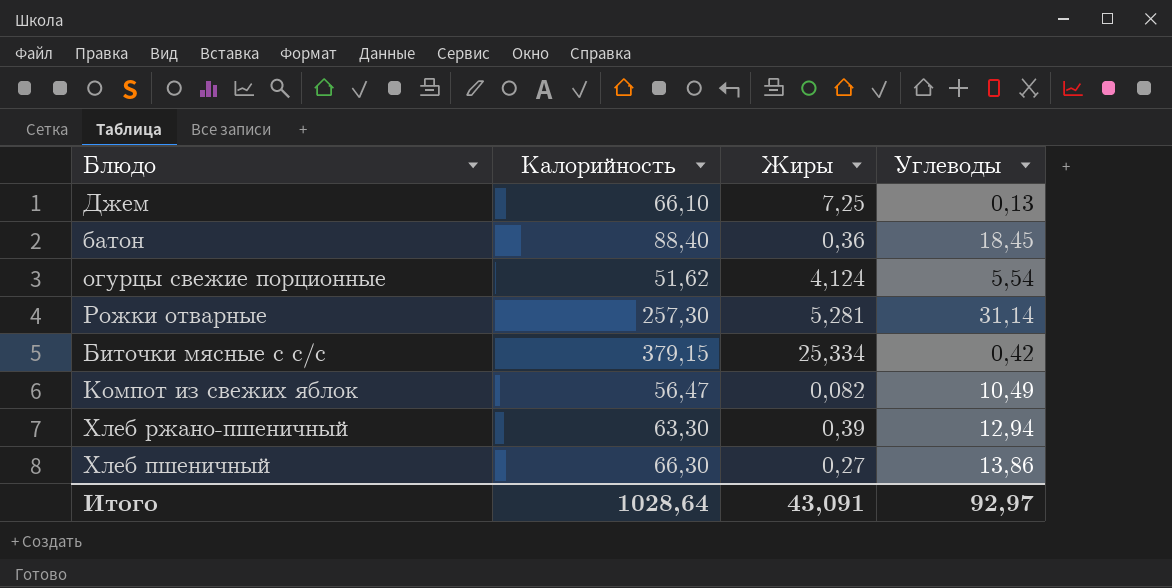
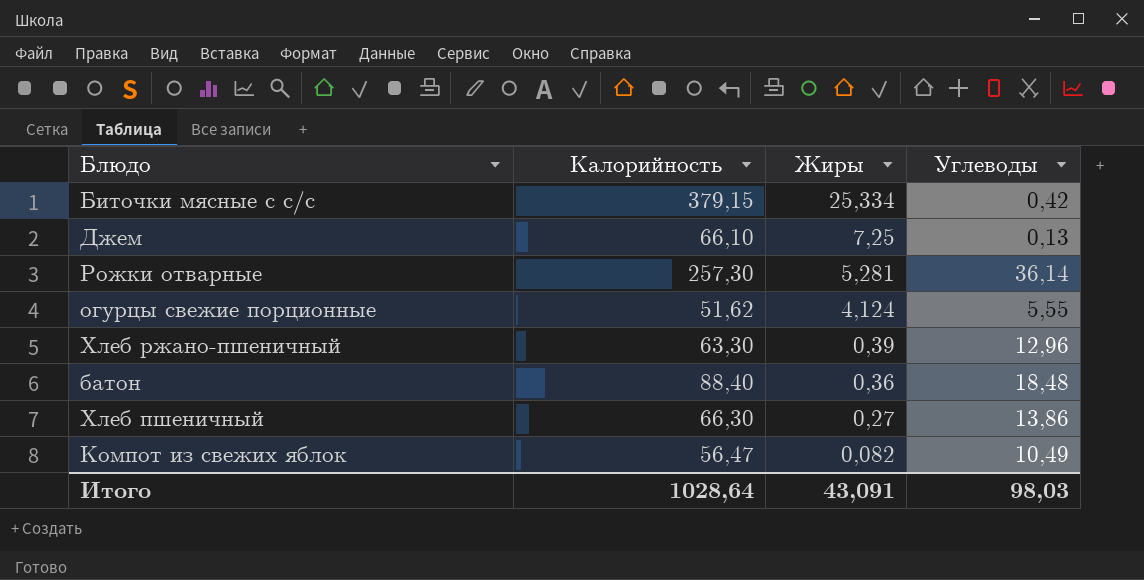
row order: none -> Жиры descending
Рожки отварные | Углеводы: 31,14 -> 36,14
огурцы свежие порционные | Углеводы: 5,54 -> 5,55
Хлеб ржано-пшеничный | Углеводы: 12,94 -> 12,96
батон | Углеводы: 18,45 -> 18,48
Итого | Углеводы: 92,97 -> 98,03

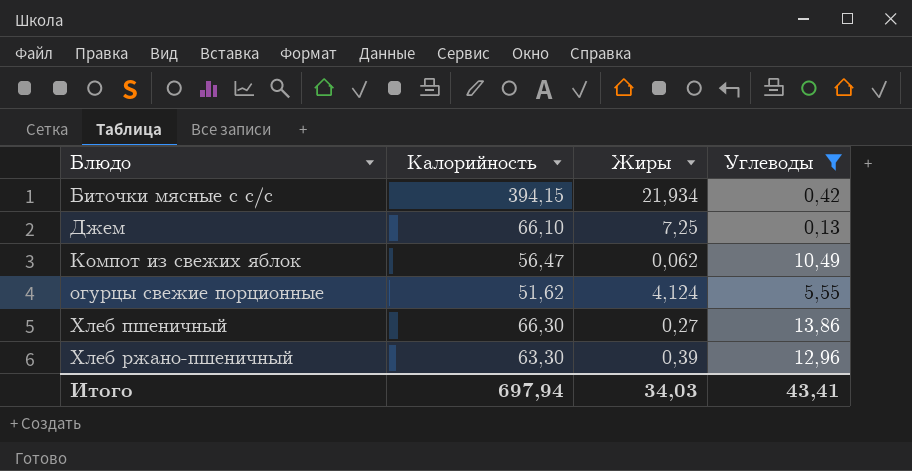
filter: none -> Углеводы <= 13,86
row order: Жиры descending -> Блюдо ascending
Биточки мясные с с/с | Калорийность: 379,15 -> 394,15
Биточки мясные с с/с | Жиры: 25,334 -> 21,934
Компот из свежих яблок | Жиры: 0,082 -> 0,062
Итого | Калорийность: 1028,64 -> 697,94
Итого | Жиры: 43,091 -> 34,03
Итого | Углеводы: 98,03 -> 43,41

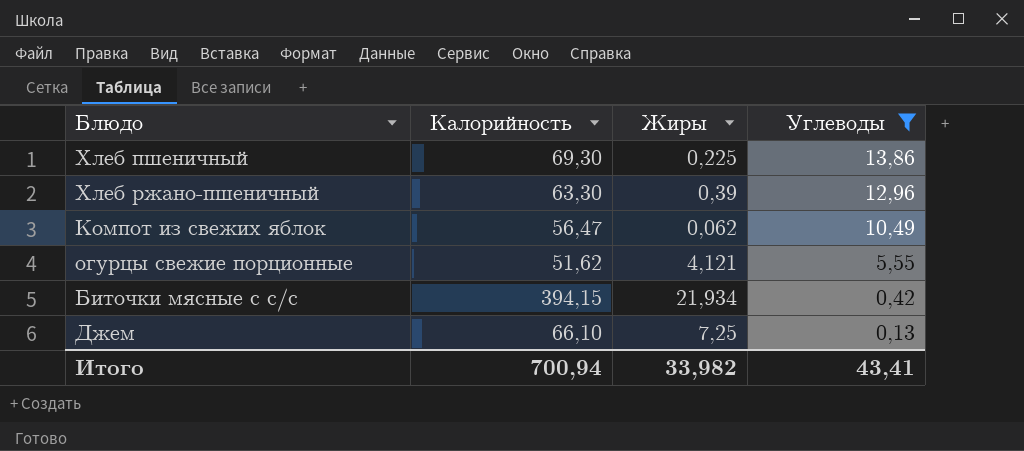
row order: Блюдо ascending -> Углеводы descending
Хлеб пшеничный | Калорийность: 66,30 -> 69,30
Хлеб пшеничный | Жиры: 0,27 -> 0,225
огурцы свежие порционные | Жиры: 4,124 -> 4,121
Итого | Калорийность: 697,94 -> 700,94
Итого | Жиры: 34,03 -> 33,982

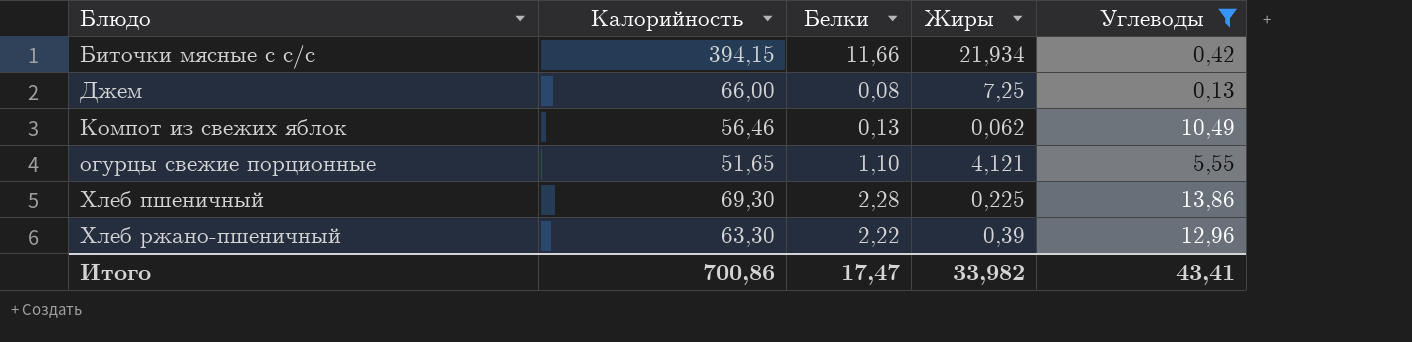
row order: Углеводы descending -> Блюдо ascending
column Белки | position: none -> 3
Джем | Калорийность: 66,10 -> 66,00
Компот из свежих яблок | Калорийность: 56,47 -> 56,46
огурцы свежие порционные | Калорийность: 51,62 -> 51,65
Итого | Калорийность: 700,94 -> 700,86

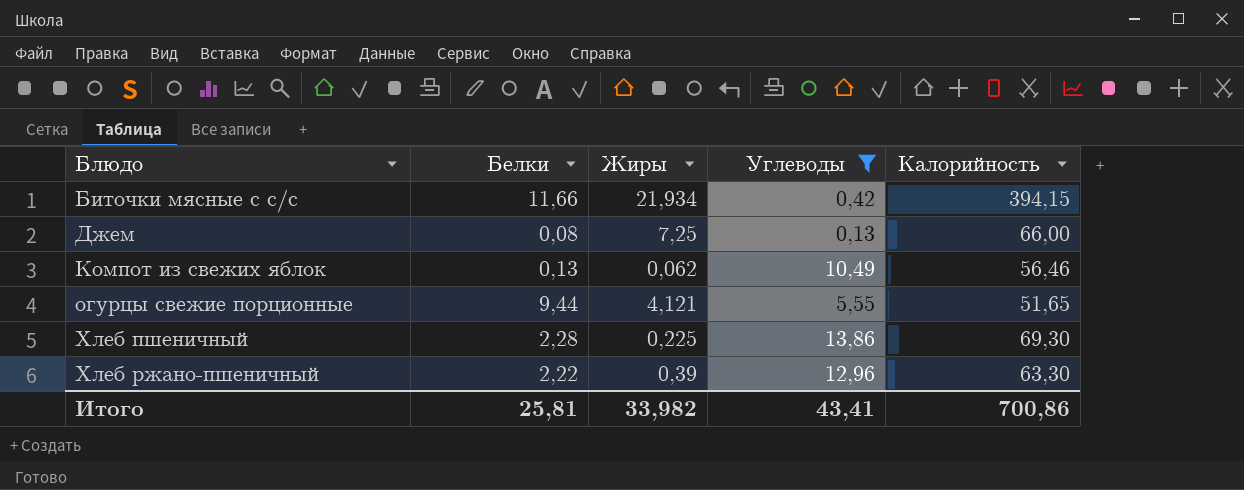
column Калорийность | position: 2 -> 5
огурцы свежие порционные | Белки: 1,10 -> 9,44
Итого | Белки: 17,47 -> 25,81

